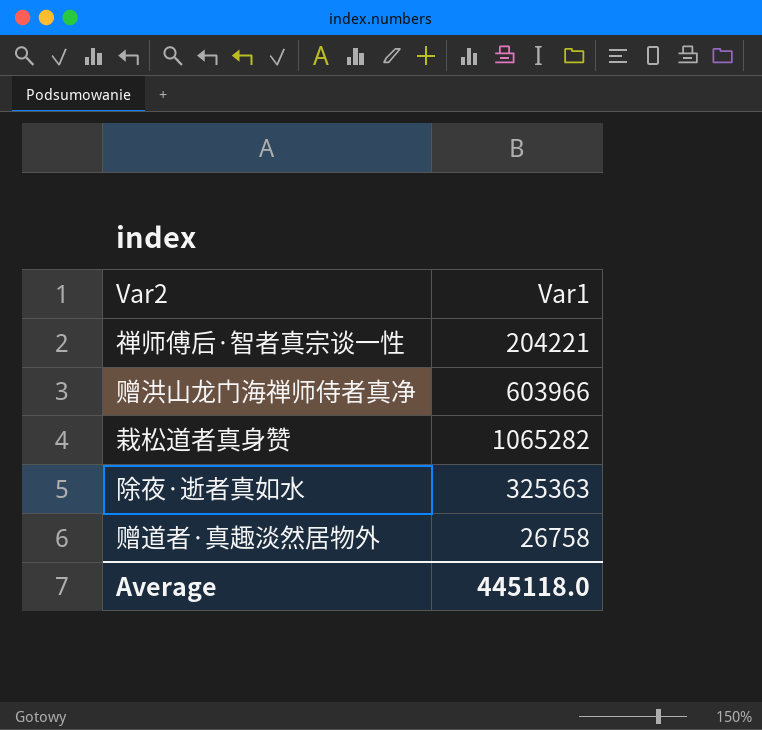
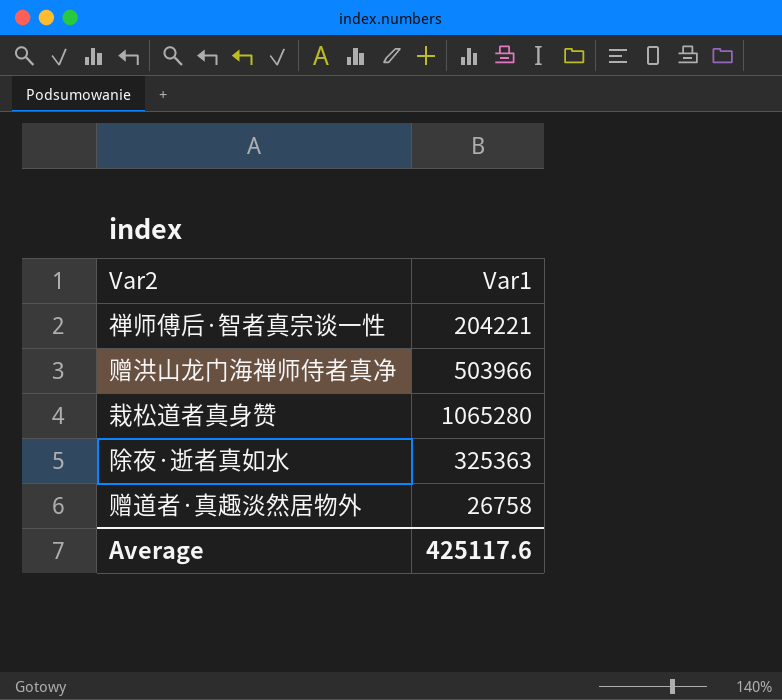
赠洪山龙门海禅师侍者真净 | Var1: 603966 -> 503966
栽松道者真身赞 | Var1: 1065282 -> 1065280
Average | Var1: 445118.0 -> 425117.6

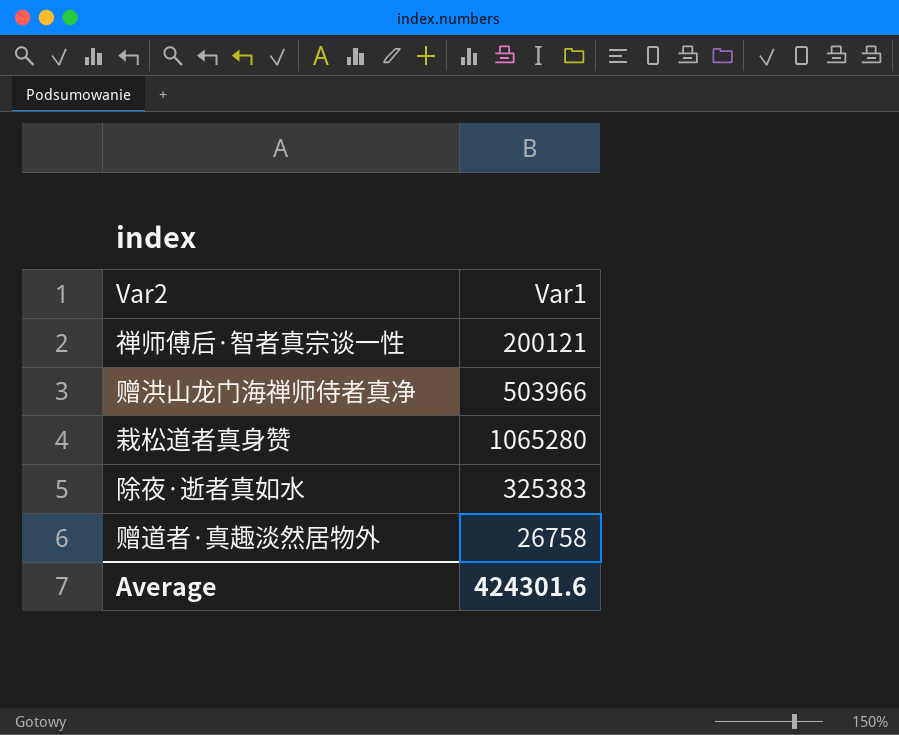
禅师傅后·智者真宗谈一性 | Var1: 204221 -> 200121
除夜·逝者真如水 | Var1: 325363 -> 325383
Average | Var1: 425117.6 -> 424301.6

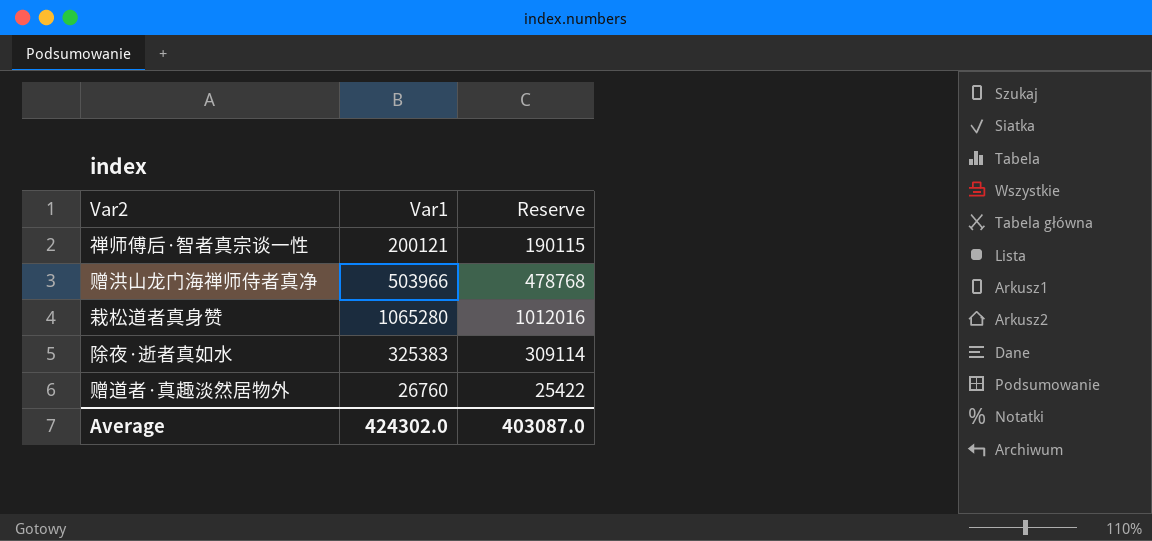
column Reserve | formula: none -> [Var1] * 0.95
赠道者·真趣淡然居物外 | Var1: 26758 -> 26760
Average | Var1: 424301.6 -> 424302.0

